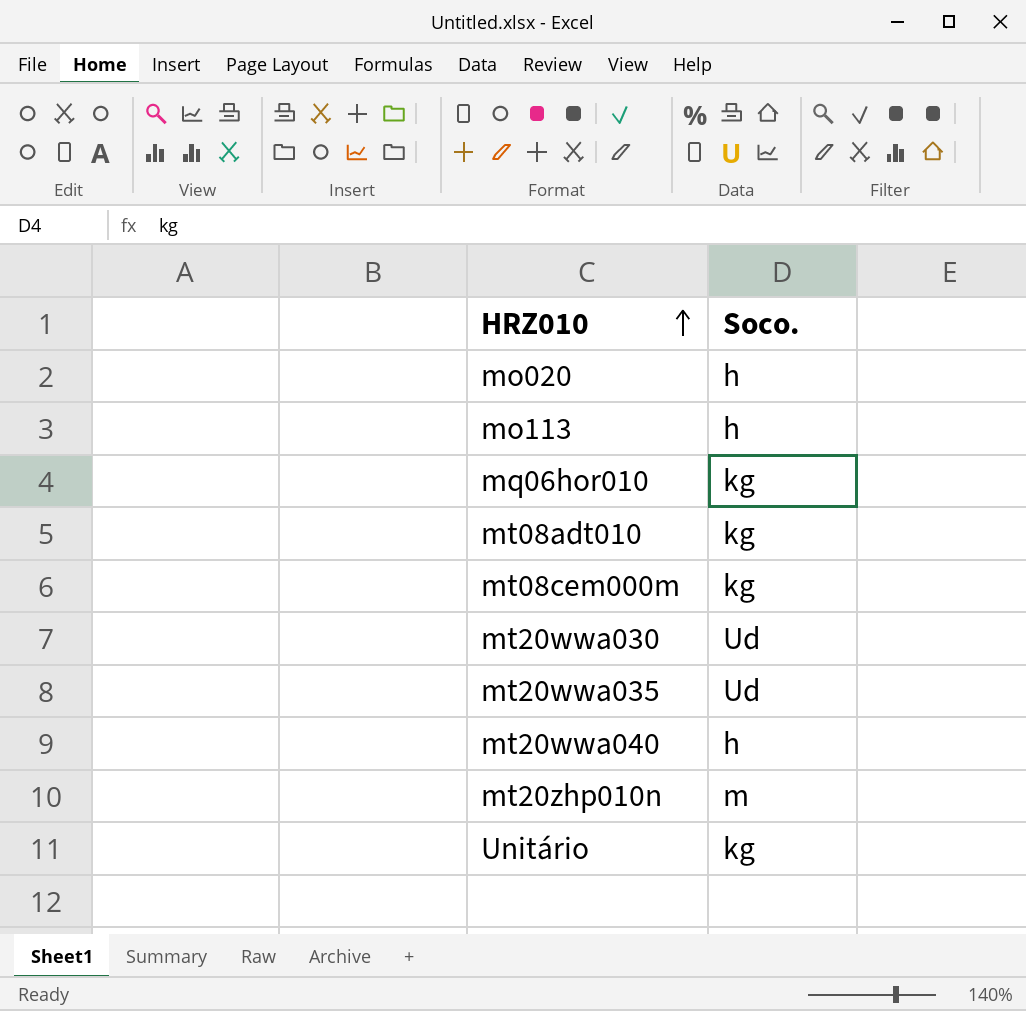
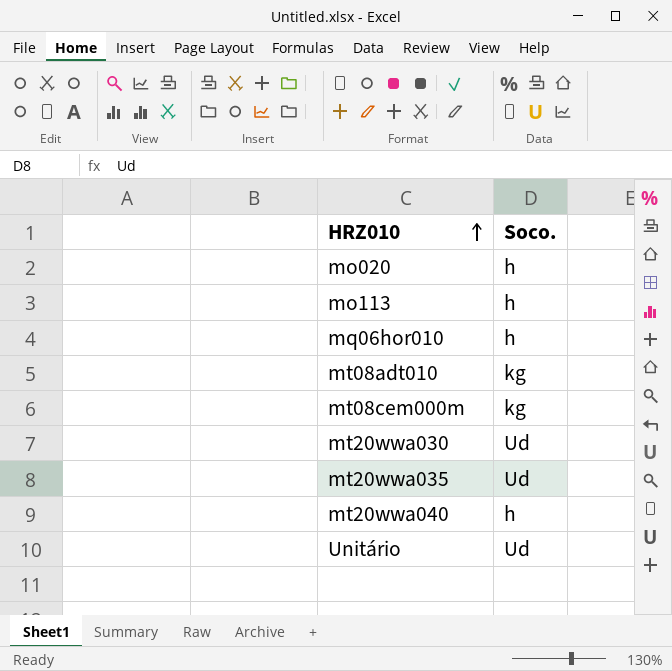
row mt20zhp010n: m -> none
mq06hor010 | Soco.: kg -> h
Unitário | Soco.: kg -> Ud

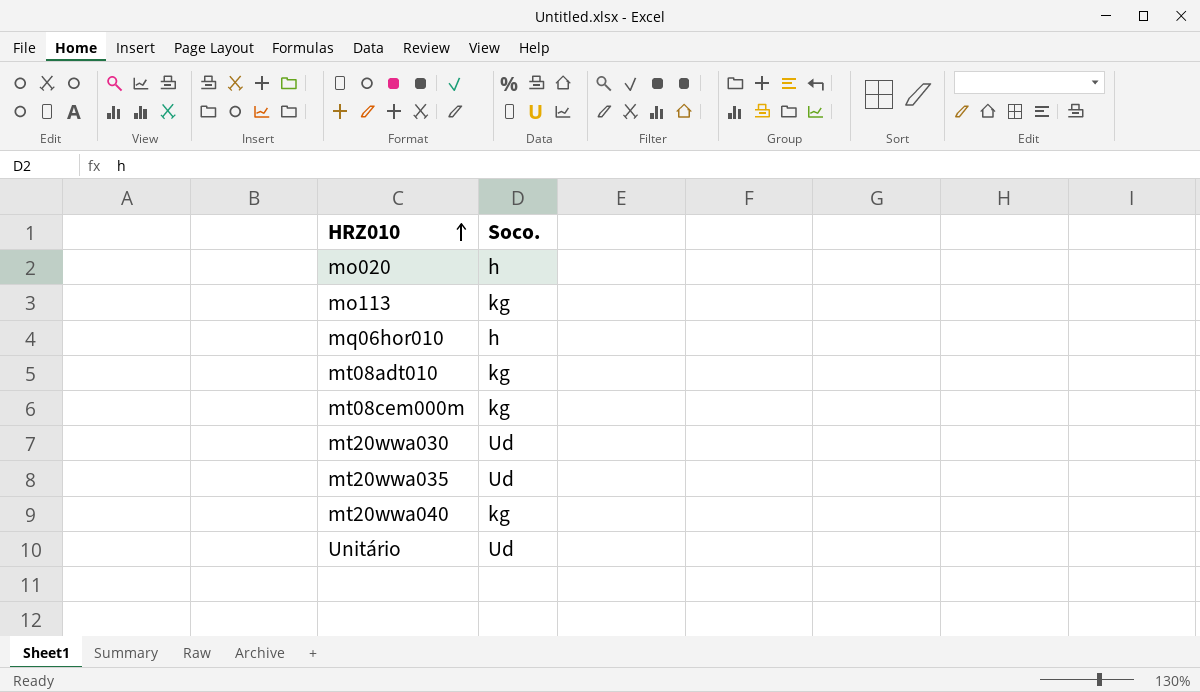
mo113 | Soco.: h -> kg
mt20wwa040 | Soco.: h -> kg

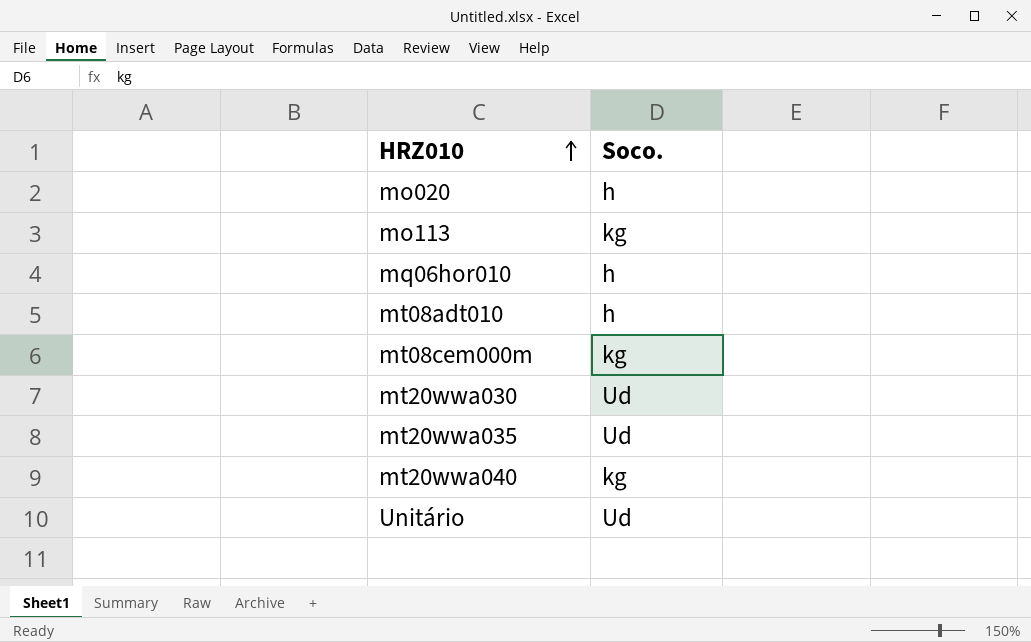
mt08adt010 | Soco.: kg -> h

